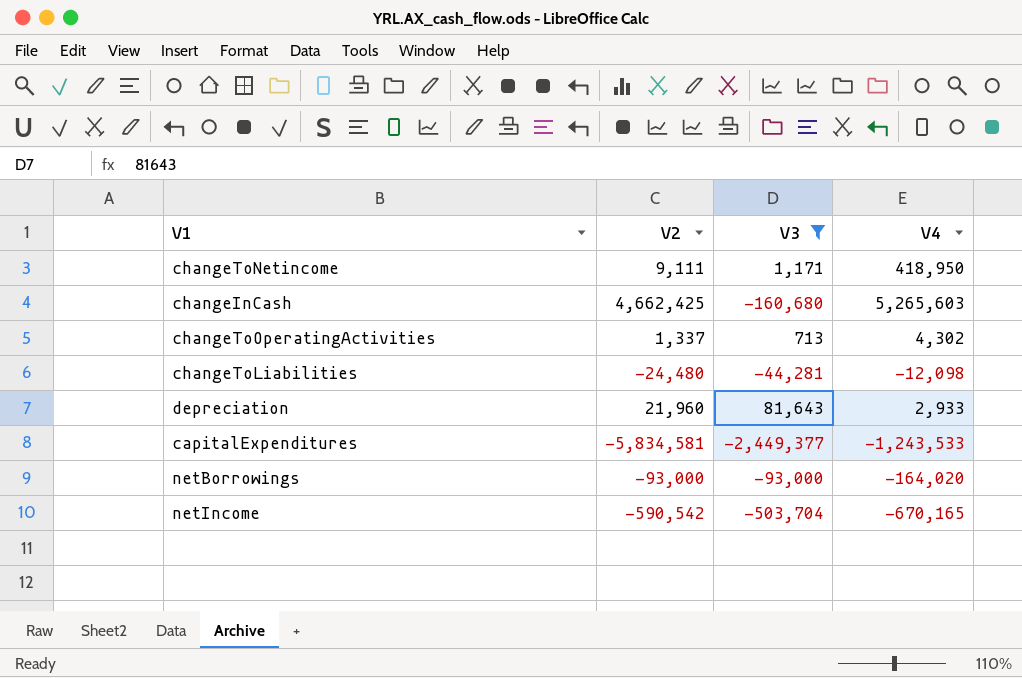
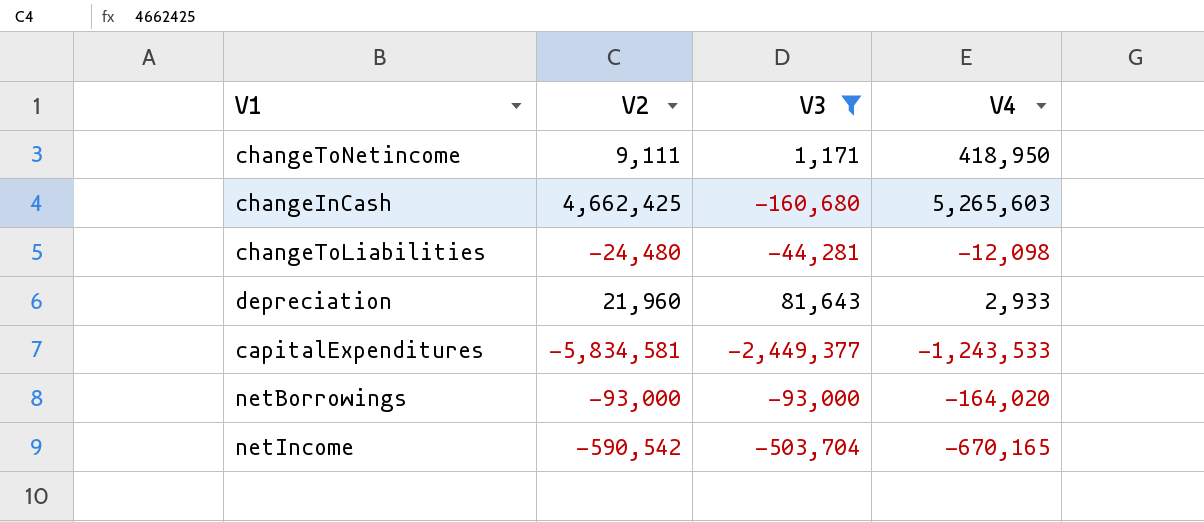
row changeToOperatingActivities: 1,337 | 713 | 4,302 -> none

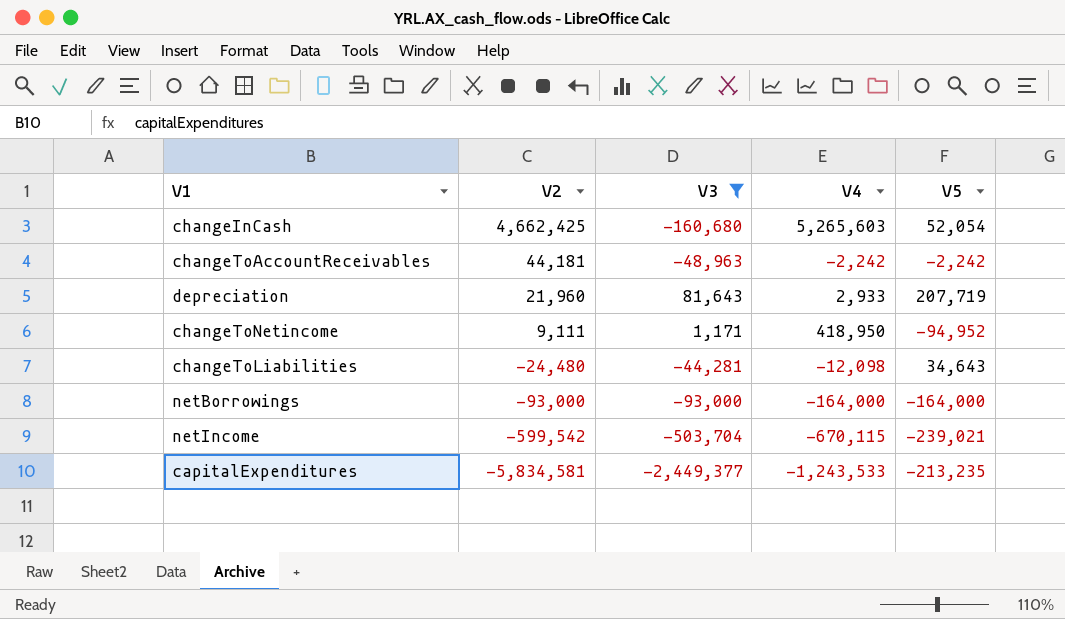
row order: none -> V2 descending
column V5 | position: none -> 5
row changeToAccountReceivables: none -> 44,181 | -48,963 | -2,242 | -2,242
netBorrowings | V4: -164,020 -> -164,000
netIncome | V2: -590,542 -> -599,542
netIncome | V4: -670,165 -> -670,115

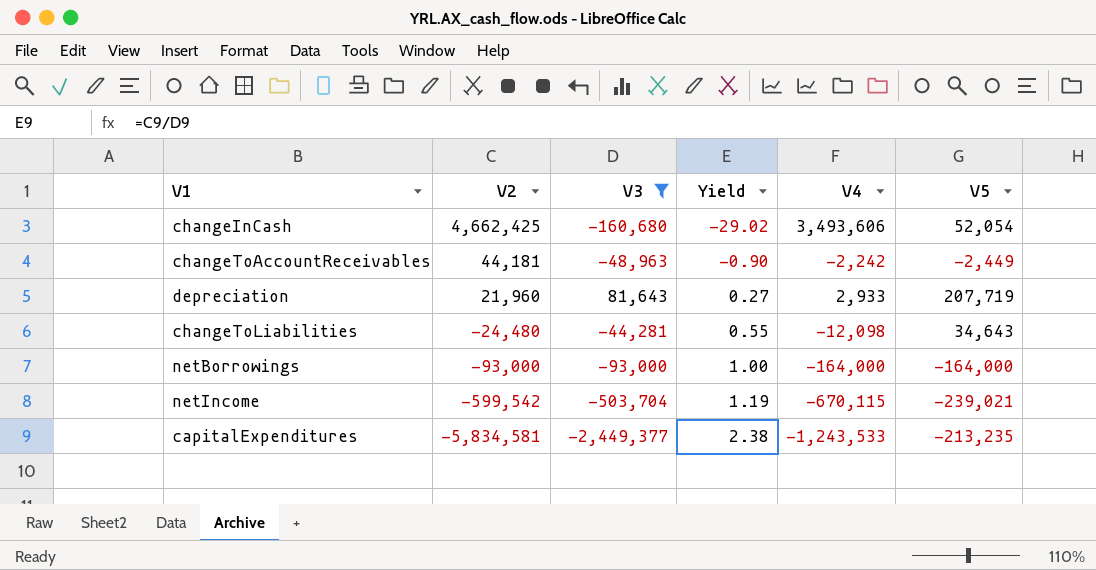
column Yield | formula: none -> [V2] / [V3]
row changeToNetincome: 9,111 | 1,171 | 418,950 | -94,952 -> none
changeInCash | V4: 5,265,603 -> 3,493,606
changeToAccountReceivables | V5: -2,242 -> -2,449

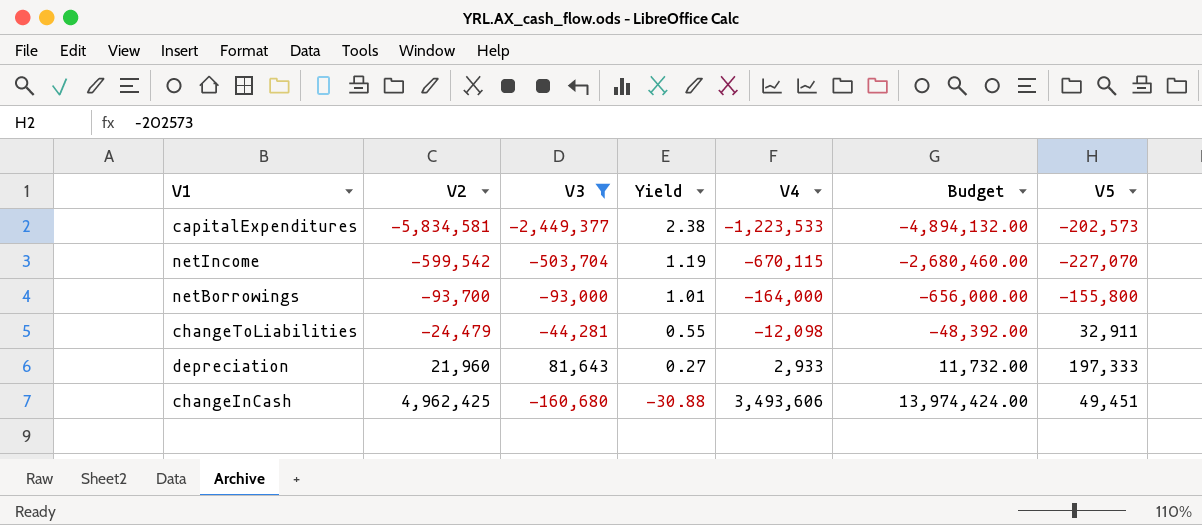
row order: V2 descending -> V2 ascending
column Budget | formula: none -> [V4] * 4
row changeToAccountReceivables: 44,181 | -48,963 | -0.90 | -2,242 | -2,449 -> none
capitalExpenditures | V4: -1,243,533 -> -1,223,533
capitalExpenditures | V5: -213,235 -> -202,573
netIncome | V5: -239,021 -> -227,070
netBorrowings | V2: -93,000 -> -93,700
netBorrowings | Yield: 1.00 -> 1.01
netBorrowings | V5: -164,000 -> -155,800
changeToLiabilities | V2: -24,480 -> -24,479
changeToLiabilities | V5: 34,643 -> 32,911
depreciation | V5: 207,719 -> 197,333
changeInCash | V2: 4,662,425 -> 4,962,425
changeInCash | Yield: -29.02 -> -30.88
changeInCash | V5: 52,054 -> 49,451

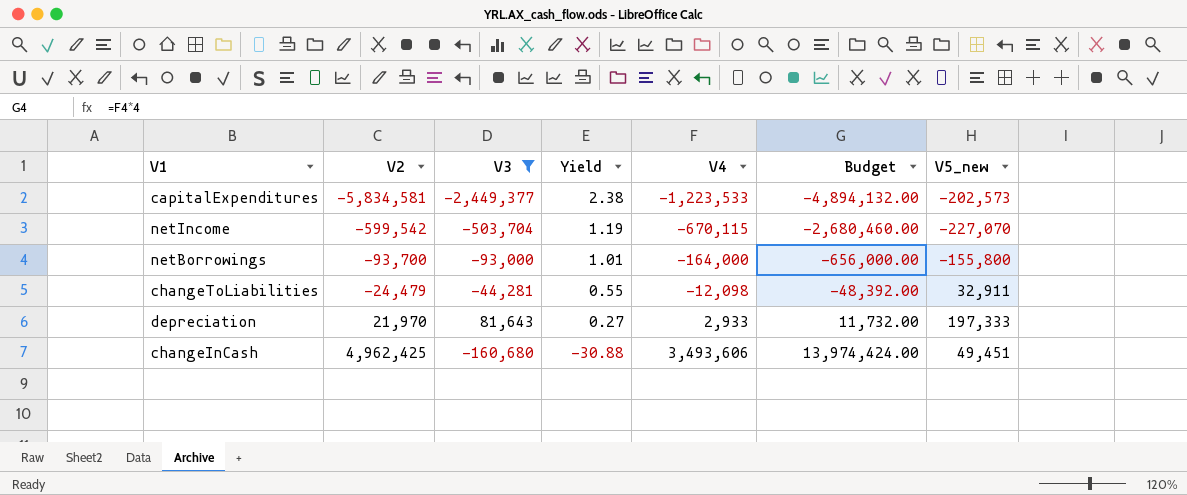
column name: V5 -> V5_new
depreciation | V2: 21,960 -> 21,970

